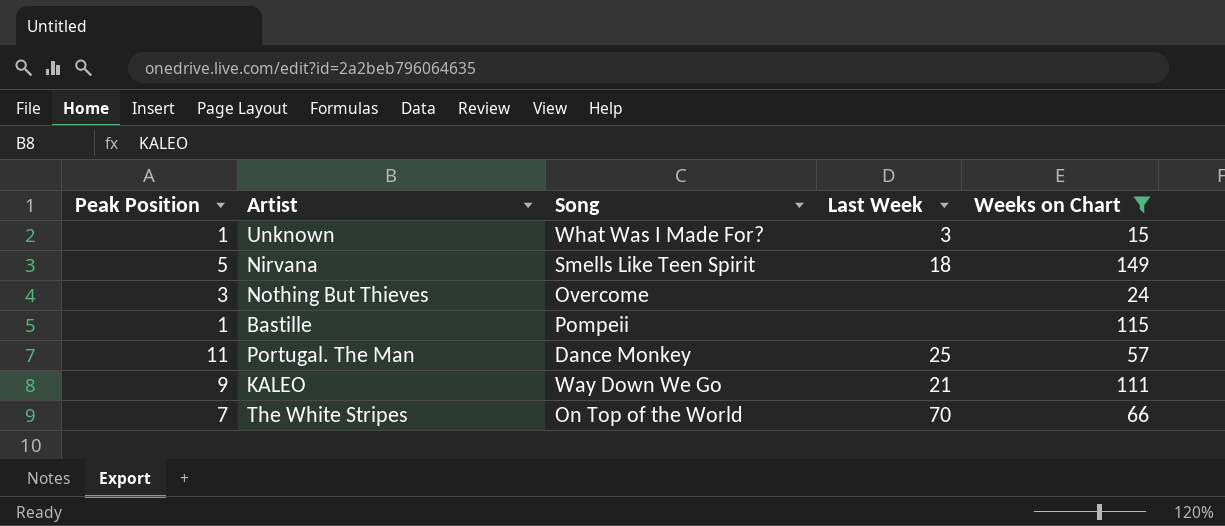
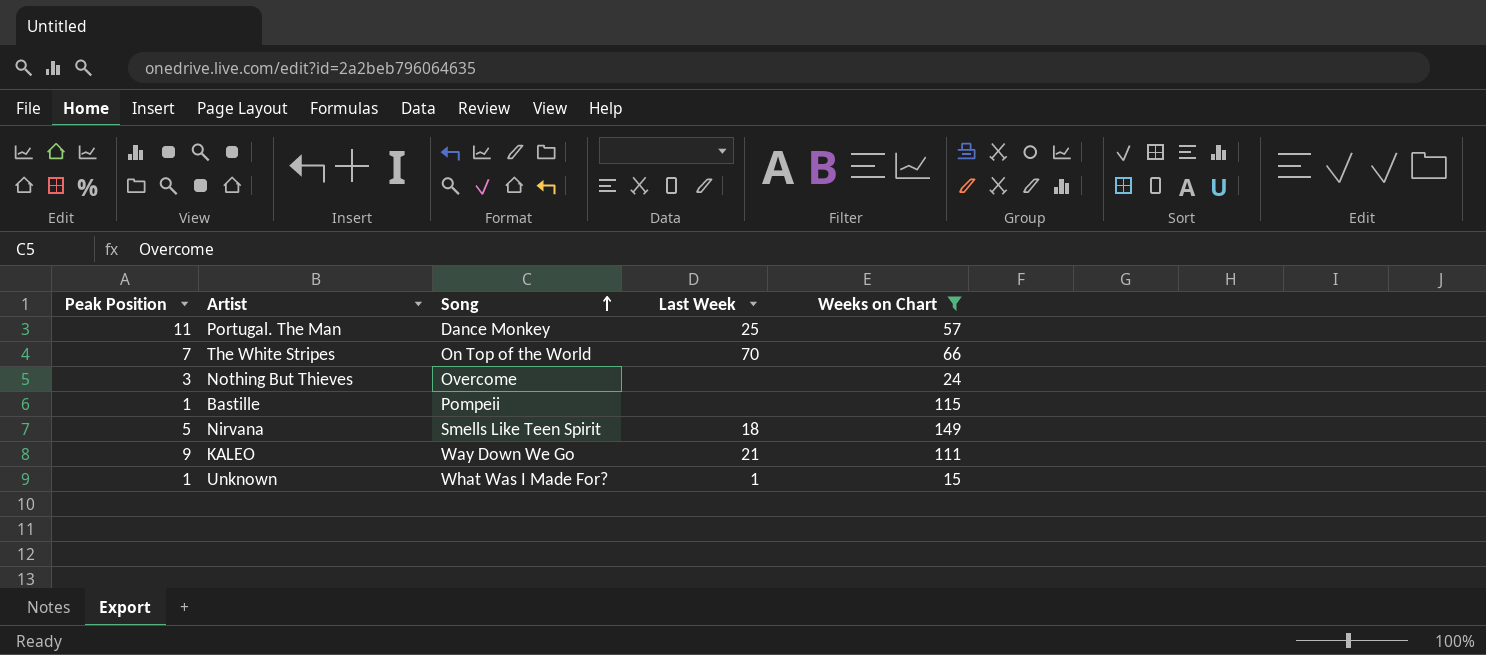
row order: none -> Song ascending
Unknown | Last Week: 3 -> 1

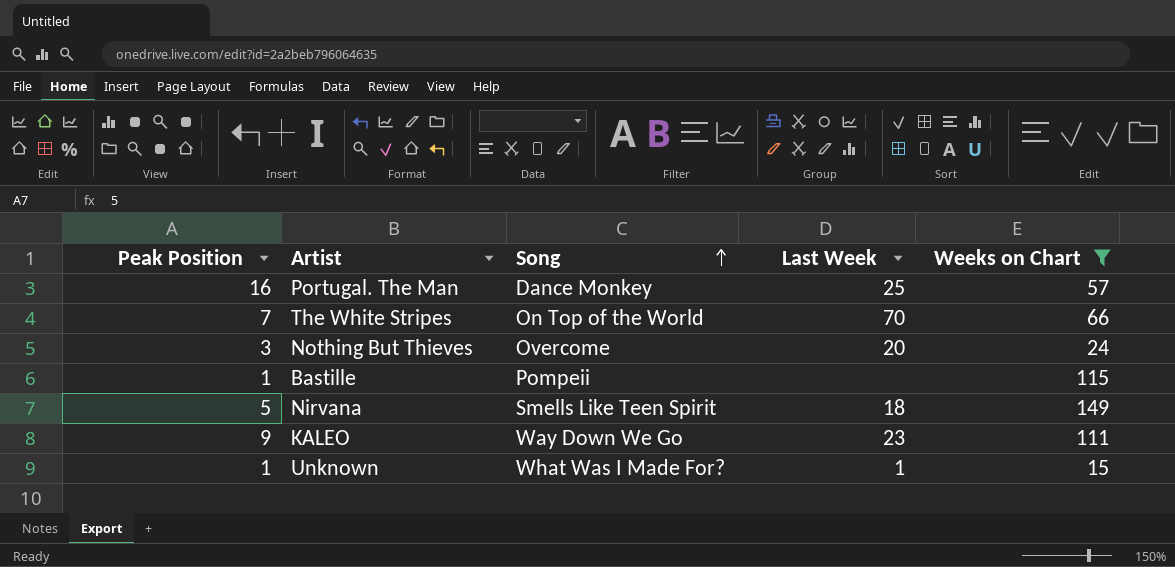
Portugal. The Man | Peak Position: 11 -> 16
Nothing But Thieves | Last Week: none -> 20
KALEO | Last Week: 21 -> 23

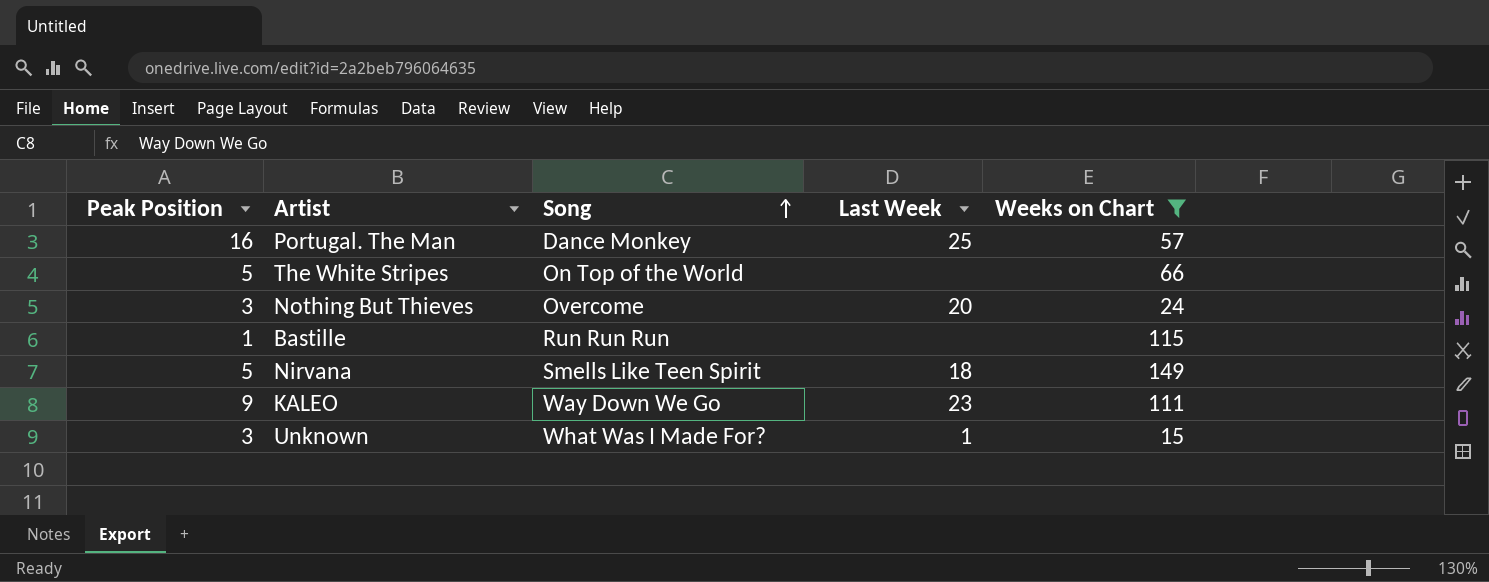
The White Stripes | Peak Position: 7 -> 5
The White Stripes | Last Week: 70 -> none
Bastille | Song: Pompeii -> Run Run Run
Unknown | Peak Position: 1 -> 3

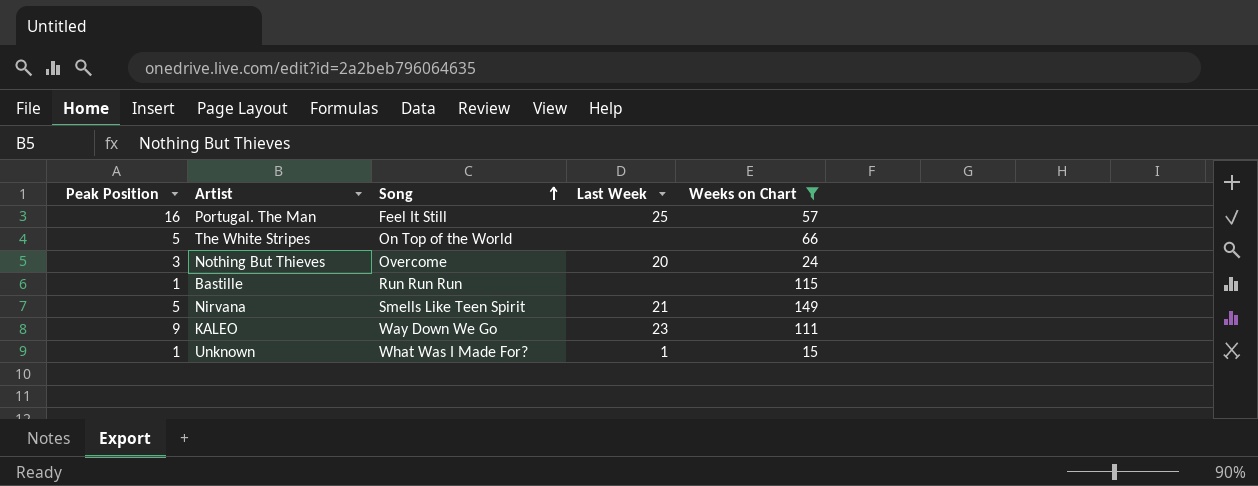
Portugal. The Man | Song: Dance Monkey -> Feel It Still
Nirvana | Last Week: 18 -> 21
Unknown | Peak Position: 3 -> 1

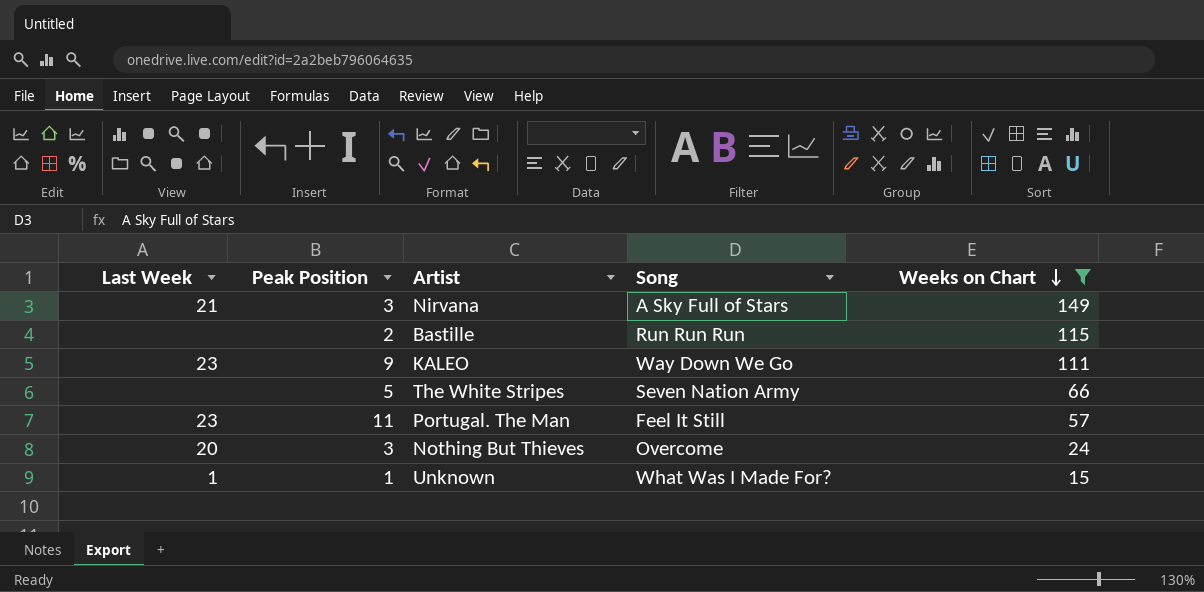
row order: Song ascending -> Weeks on Chart descending
column Last Week | position: 4 -> 1
Nirvana | Peak Position: 5 -> 3
Nirvana | Song: Smells Like Teen Spirit -> A Sky Full of Stars
Bastille | Peak Position: 1 -> 2
The White Stripes | Song: On Top of the World -> Seven Nation Army
Portugal. The Man | Last Week: 25 -> 23
Portugal. The Man | Peak Position: 16 -> 11

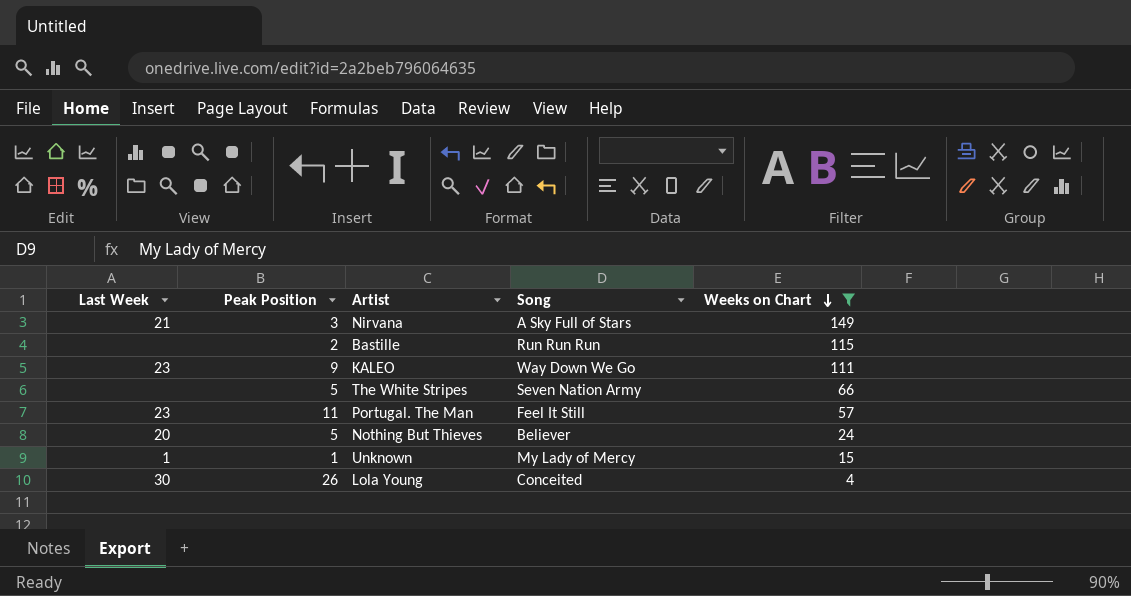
Nothing But Thieves | Peak Position: 3 -> 5
Nothing But Thieves | Song: Overcome -> Believer
Unknown | Song: What Was I Made For? -> My Lady of Mercy
row Lola Young: none -> 30 | 26 | Conceited | 4

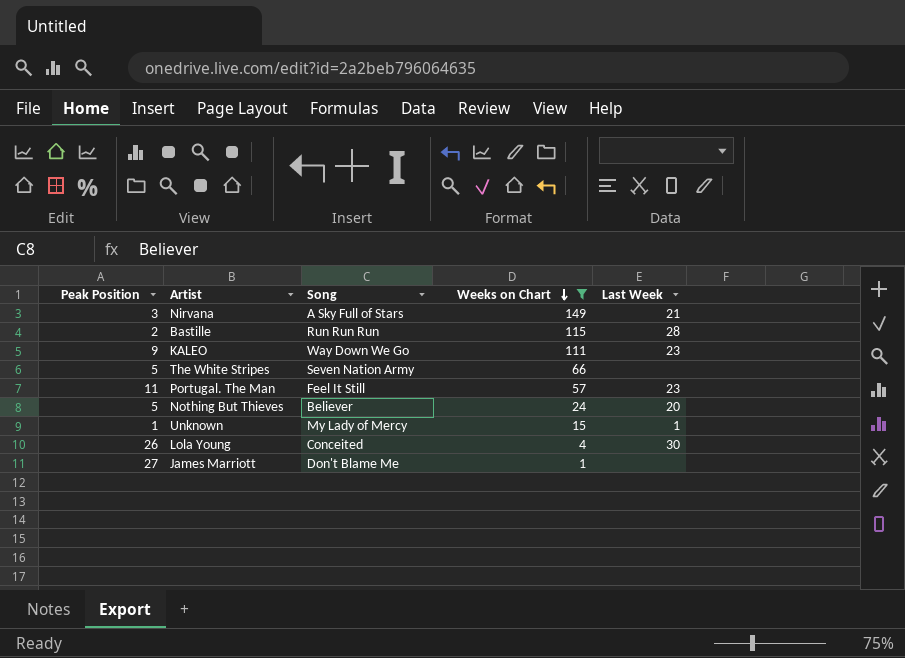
column Last Week | position: 1 -> 5
Bastille | Last Week: none -> 28
row James Marriott: none -> 27 | Don't Blame Me | 1 | none

